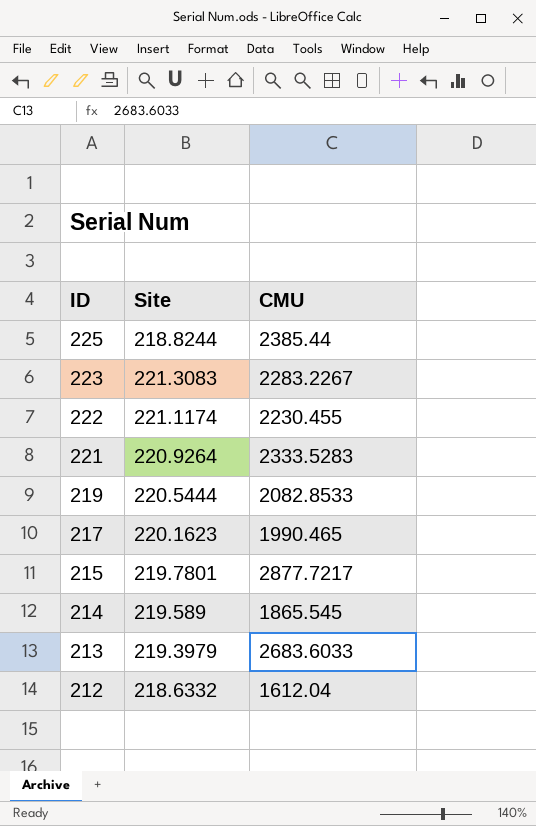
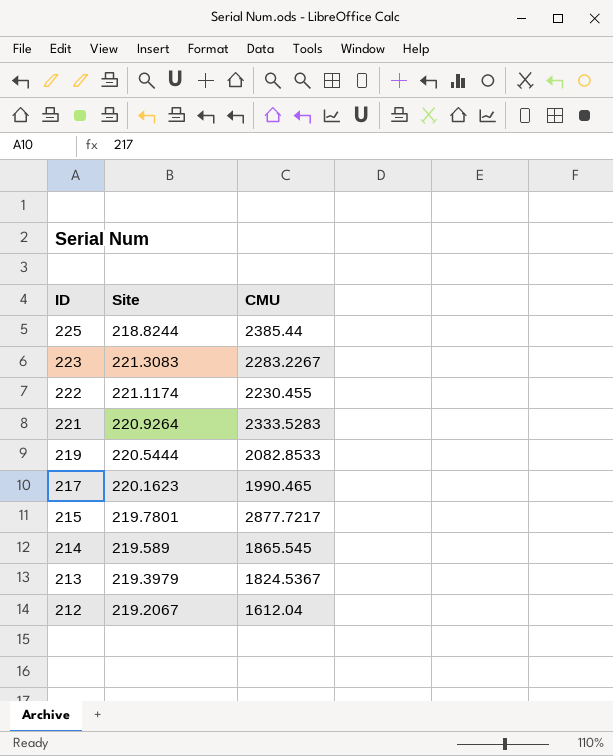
213 | CMU: 2683.6033 -> 1824.5367
212 | Site: 218.6332 -> 219.2067

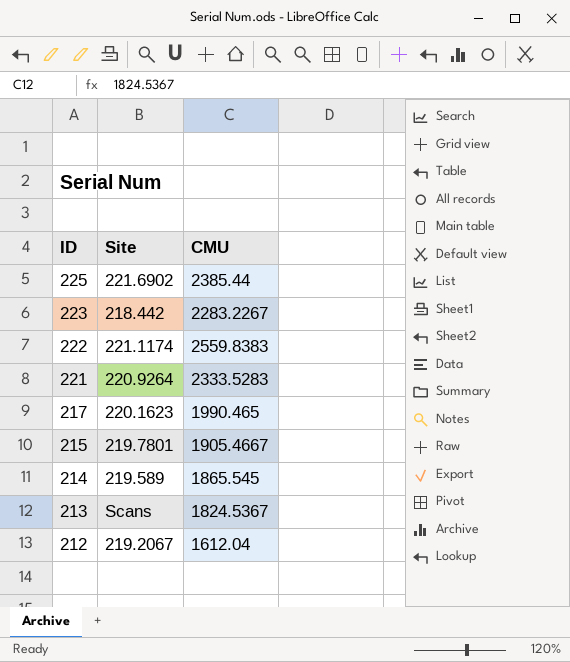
row 219: 220.5444 | 2082.8533 -> none
225 | Site: 218.8244 -> 221.6902
223 | Site: 221.3083 -> 218.442
222 | CMU: 2230.455 -> 2559.8383
215 | CMU: 2877.7217 -> 1905.4667
213 | Site: 219.3979 -> Scans

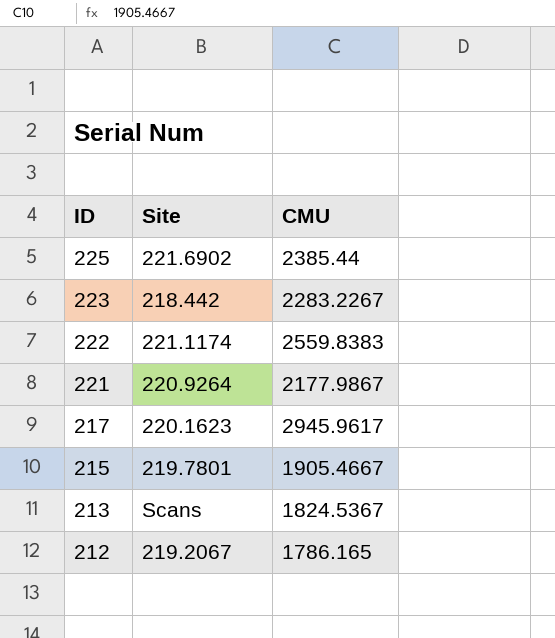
row 214: 219.589 | 1865.545 -> none
221 | CMU: 2333.5283 -> 2177.9867
217 | CMU: 1990.465 -> 2945.9617
212 | CMU: 1612.04 -> 1786.165

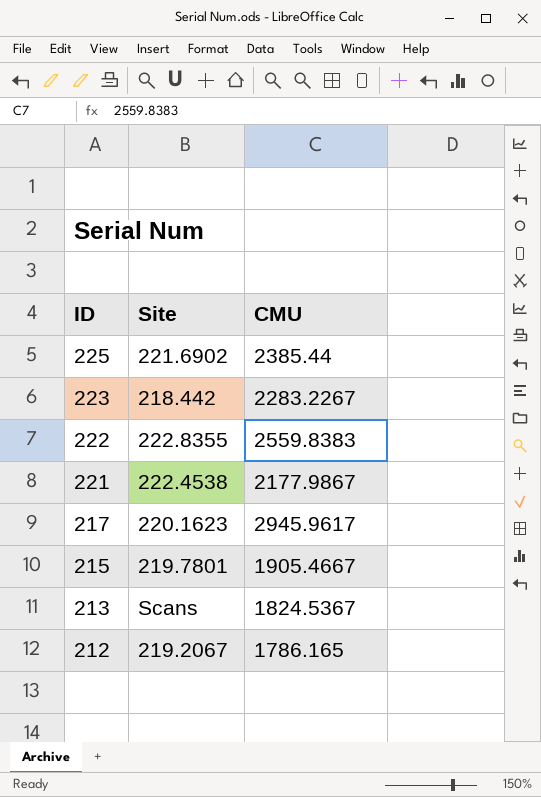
222 | Site: 221.1174 -> 222.8355
221 | Site: 220.9264 -> 222.4538

